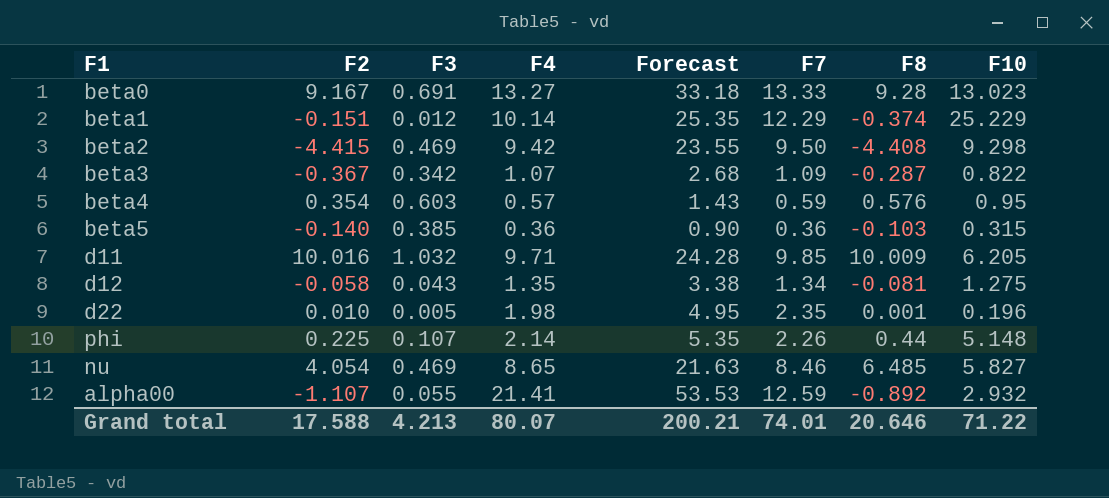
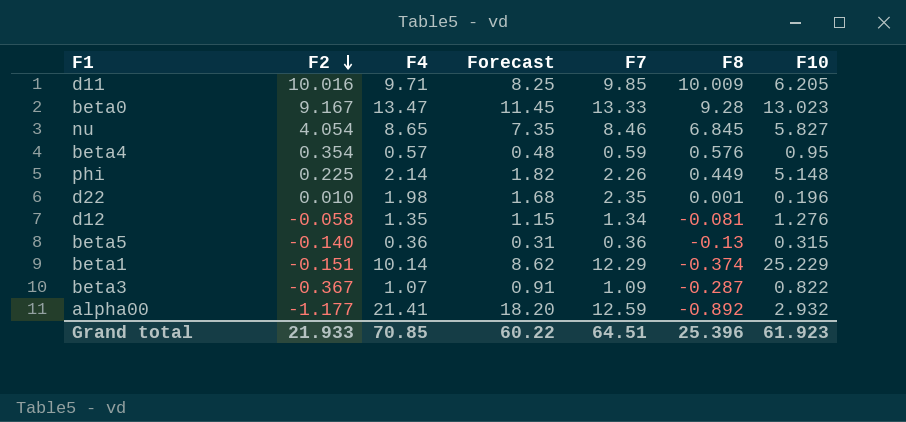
row order: none -> F2 descending
column F3 | position: 3 -> none
column Forecast | formula: [F4] * 2.5 -> [F4] * 0.85
row beta2: -4.415 | 0.469 | 9.42 | 23.55 | 9.50 | -4.408 | 9.298 -> none
beta0 | F4: 13.27 -> 13.47
nu | F8: 6.485 -> 6.845
phi | F8: 0.44 -> 0.449
d12 | F10: 1.275 -> 1.276
beta5 | F8: -0.103 -> -0.13
alpha00 | F2: -1.107 -> -1.177
Grand total | F2: 17.588 -> 21.933
Grand total | F4: 80.07 -> 70.85
Grand total | Forecast: 200.21 -> 60.22
Grand total | F7: 74.01 -> 64.51
Grand total | F8: 20.646 -> 25.396
Grand total | F10: 71.22 -> 61.923

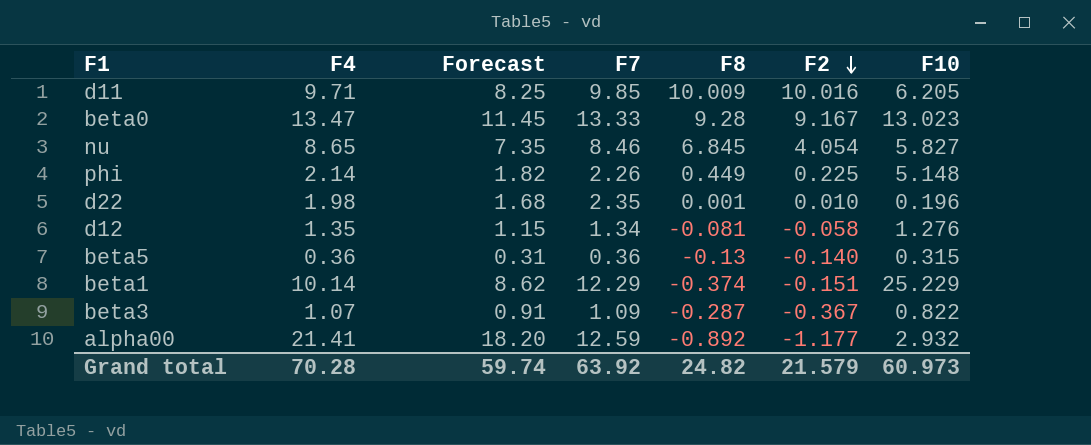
column F2 | position: 2 -> 6
row beta4: 0.354 | 0.57 | 0.48 | 0.59 | 0.576 | 0.95 -> none
Grand total | F4: 70.85 -> 70.28
Grand total | Forecast: 60.22 -> 59.74
Grand total | F7: 64.51 -> 63.92
Grand total | F8: 25.396 -> 24.82
Grand total | F2: 21.933 -> 21.579
Grand total | F10: 61.923 -> 60.973

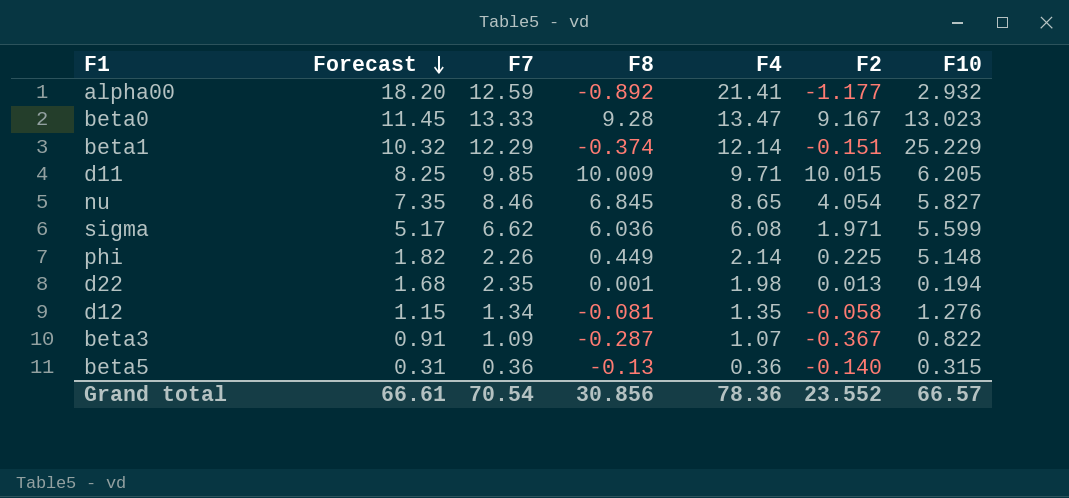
row order: F2 descending -> Forecast descending
column F4 | position: 2 -> 5
beta1 | Forecast: 8.62 -> 10.32
beta1 | F4: 10.14 -> 12.14
d11 | F2: 10.016 -> 10.015
row sigma: none -> 5.17 | 6.62 | 6.036 | 6.08 | 1.971 | 5.599
d22 | F2: 0.010 -> 0.013
d22 | F10: 0.196 -> 0.194
Grand total | Forecast: 59.74 -> 66.61
Grand total | F7: 63.92 -> 70.54
Grand total | F8: 24.82 -> 30.856
Grand total | F4: 70.28 -> 78.36
Grand total | F2: 21.579 -> 23.552
Grand total | F10: 60.973 -> 66.57

